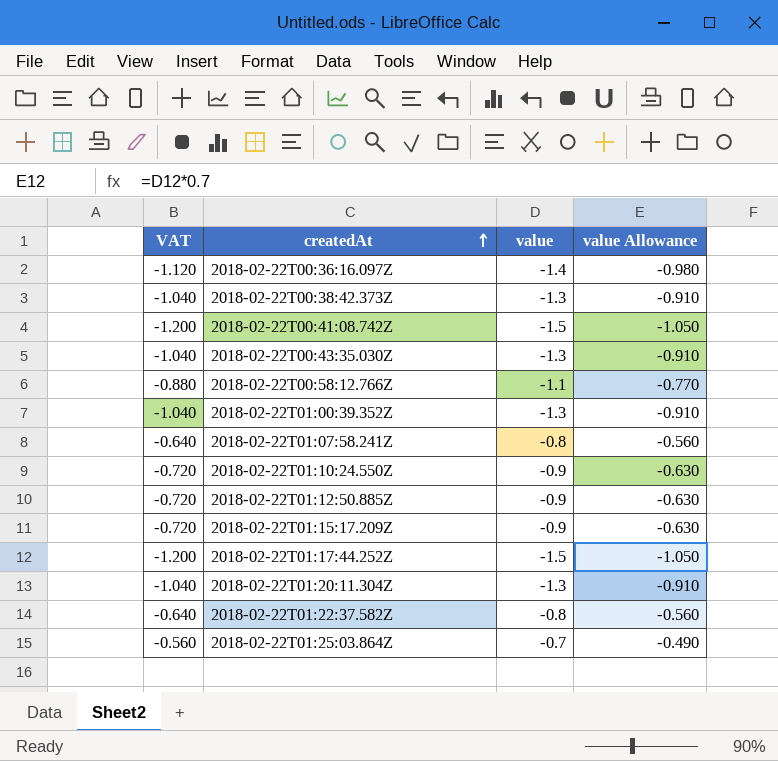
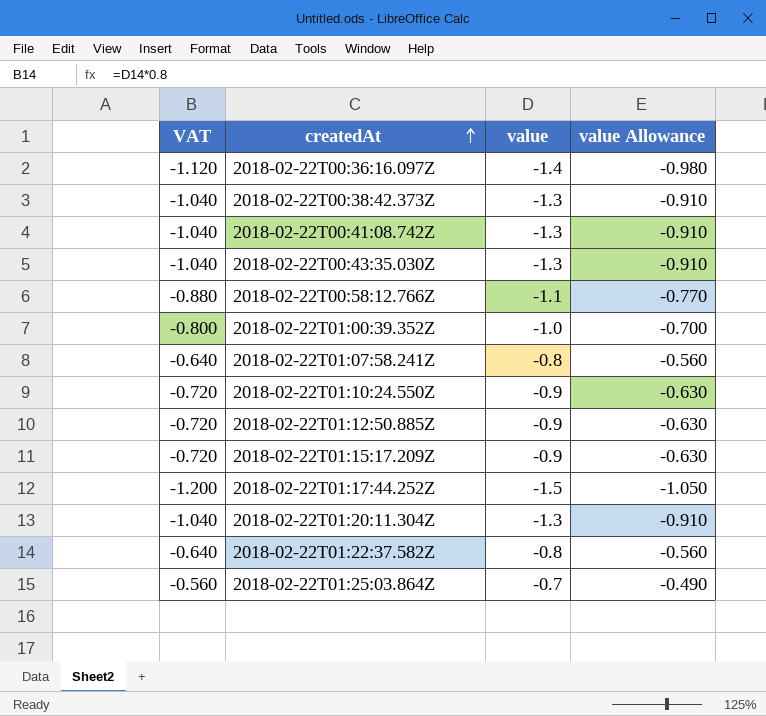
2018-02-22T00:41:08.742Z | VAT: -1.200 -> -1.040
2018-02-22T00:41:08.742Z | value: -1.5 -> -1.3
2018-02-22T00:41:08.742Z | value Allowance: -1.050 -> -0.910
2018-02-22T01:00:39.352Z | VAT: -1.040 -> -0.800
2018-02-22T01:00:39.352Z | value: -1.3 -> -1.0
2018-02-22T01:00:39.352Z | value Allowance: -0.910 -> -0.700

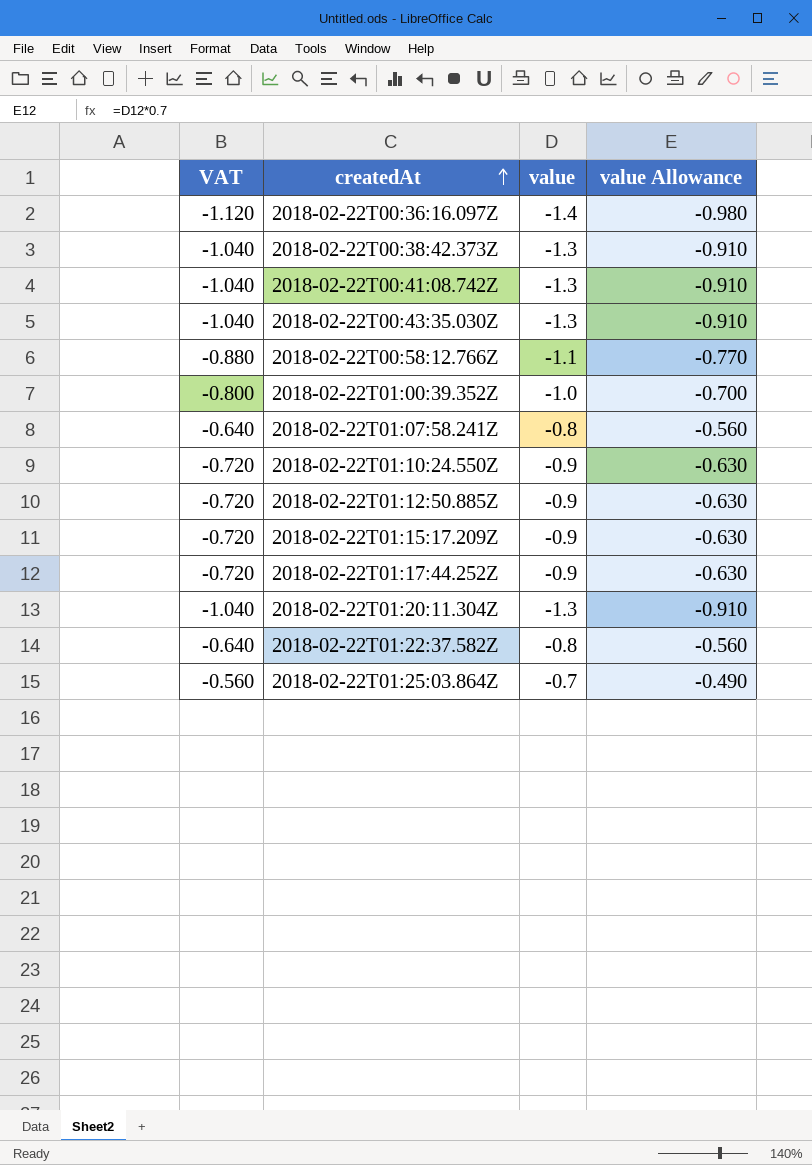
2018-02-22T01:17:44.252Z | VAT: -1.200 -> -0.720
2018-02-22T01:17:44.252Z | value: -1.5 -> -0.9
2018-02-22T01:17:44.252Z | value Allowance: -1.050 -> -0.630

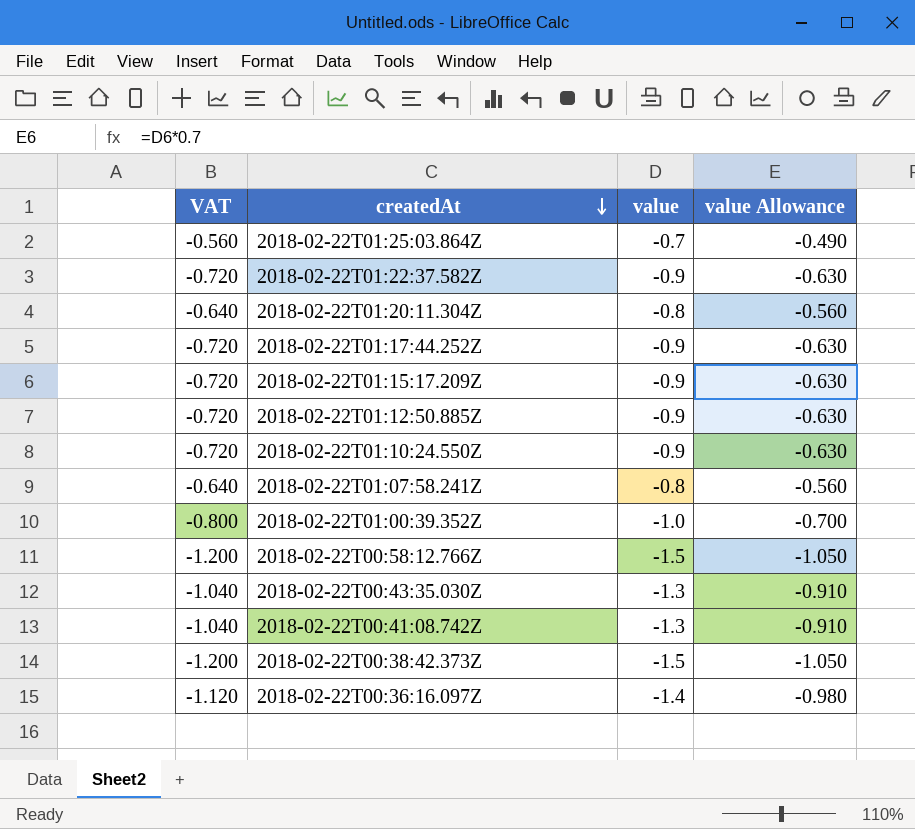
row order: createdAt ascending -> createdAt descending
2018-02-22T01:22:37.582Z | VAT: -0.640 -> -0.720
2018-02-22T01:22:37.582Z | value: -0.8 -> -0.9
2018-02-22T01:22:37.582Z | value Allowance: -0.560 -> -0.630
2018-02-22T01:20:11.304Z | VAT: -1.040 -> -0.640
2018-02-22T01:20:11.304Z | value: -1.3 -> -0.8
2018-02-22T01:20:11.304Z | value Allowance: -0.910 -> -0.560
2018-02-22T00:58:12.766Z | VAT: -0.880 -> -1.200
2018-02-22T00:58:12.766Z | value: -1.1 -> -1.5
2018-02-22T00:58:12.766Z | value Allowance: -0.770 -> -1.050
2018-02-22T00:38:42.373Z | VAT: -1.040 -> -1.200
2018-02-22T00:38:42.373Z | value: -1.3 -> -1.5
2018-02-22T00:38:42.373Z | value Allowance: -0.910 -> -1.050

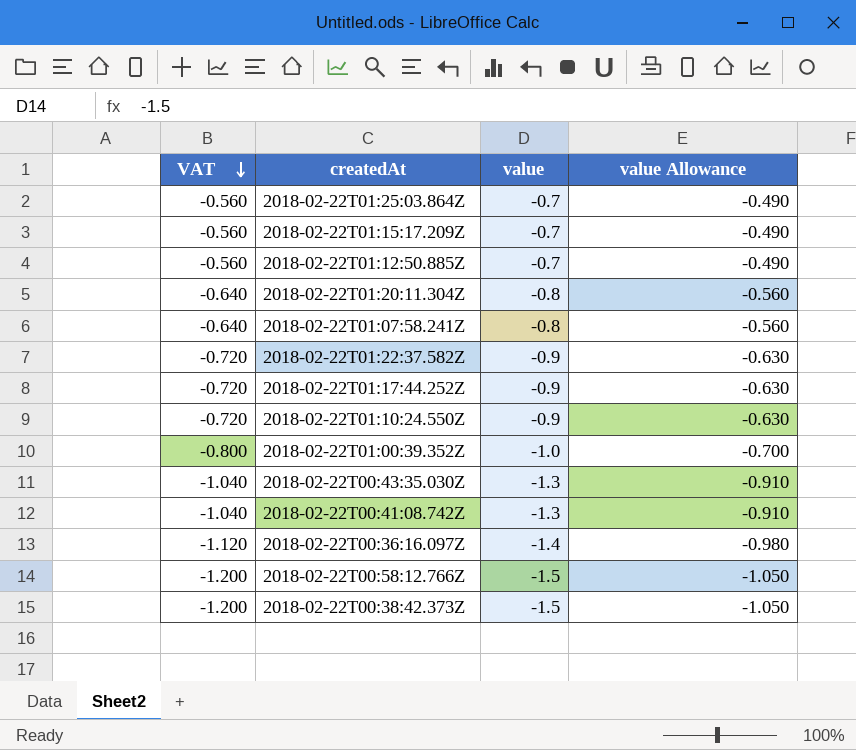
row order: createdAt descending -> VAT descending
2018-02-22T01:15:17.209Z | VAT: -0.720 -> -0.560
2018-02-22T01:15:17.209Z | value: -0.9 -> -0.7
2018-02-22T01:15:17.209Z | value Allowance: -0.630 -> -0.490
2018-02-22T01:12:50.885Z | VAT: -0.720 -> -0.560
2018-02-22T01:12:50.885Z | value: -0.9 -> -0.7
2018-02-22T01:12:50.885Z | value Allowance: -0.630 -> -0.490

